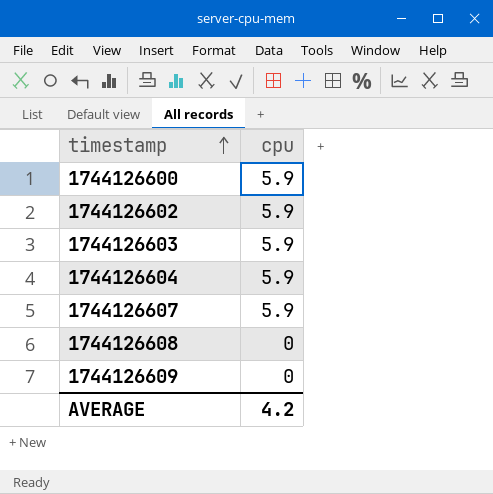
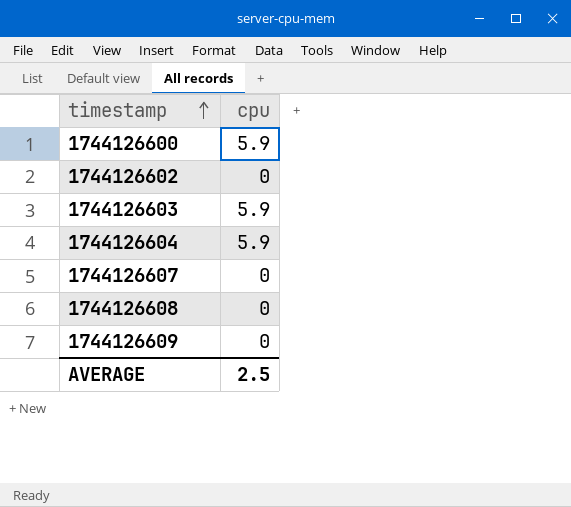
1744126602 | cpu: 5.9 -> 0
1744126607 | cpu: 5.9 -> 0
AVERAGE | cpu: 4.2 -> 2.5

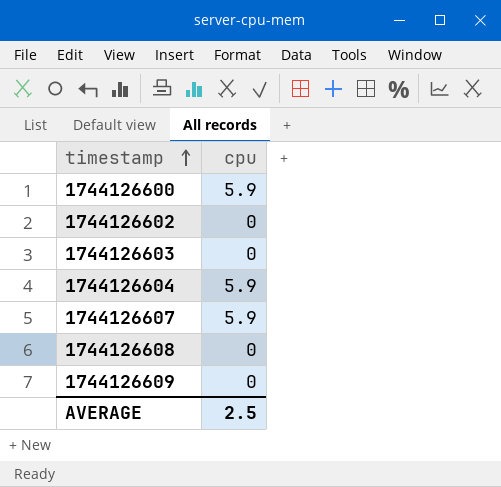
1744126603 | cpu: 5.9 -> 0
1744126607 | cpu: 0 -> 5.9

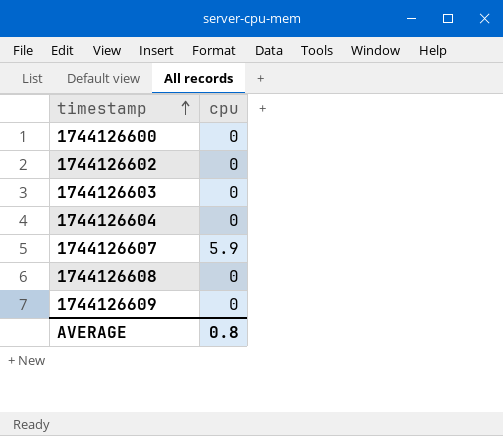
1744126600 | cpu: 5.9 -> 0
1744126604 | cpu: 5.9 -> 0
AVERAGE | cpu: 2.5 -> 0.8

